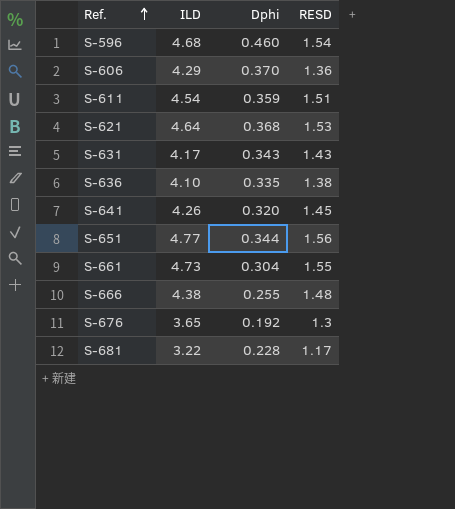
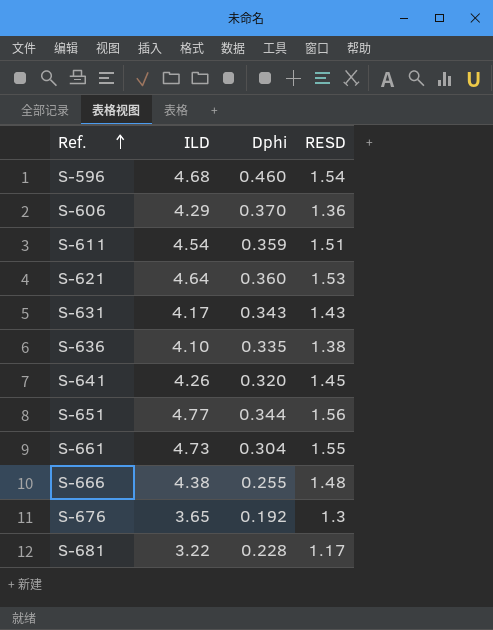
S-621 | Dphi: 0.368 -> 0.360

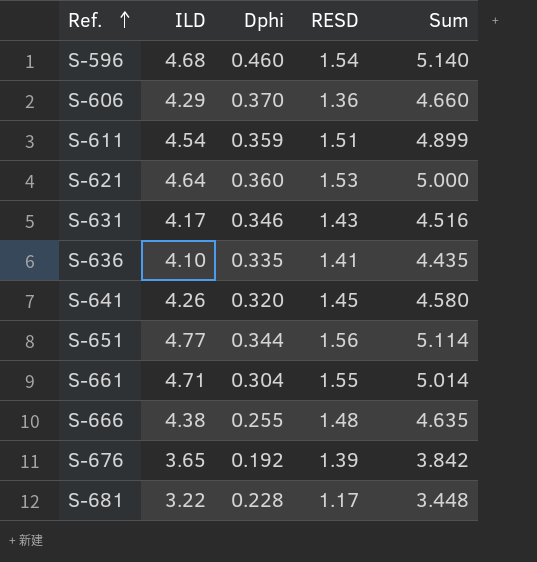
column Sum | formula: none -> [ILD] + [Dphi]
S-631 | Dphi: 0.343 -> 0.346
S-636 | RESD: 1.38 -> 1.41
S-661 | ILD: 4.73 -> 4.71
S-676 | RESD: 1.3 -> 1.39

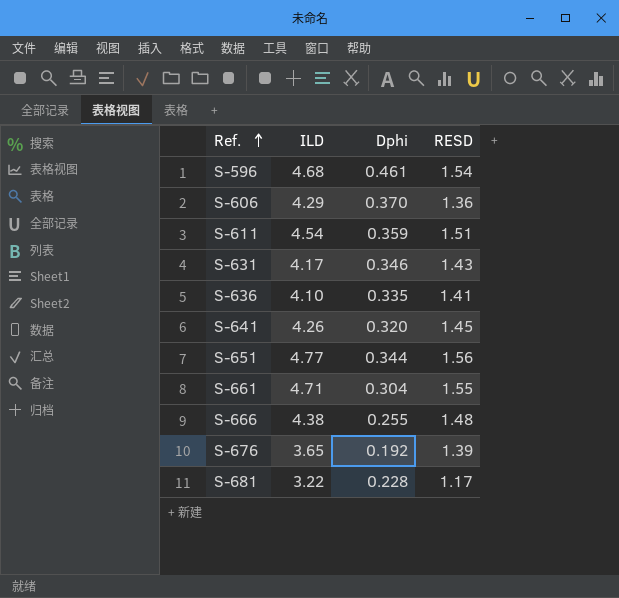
column Sum | formula: [ILD] + [Dphi] -> none
row S-621: 4.64 | 0.360 | 1.53 | 5.000 -> none
S-596 | Dphi: 0.460 -> 0.461

